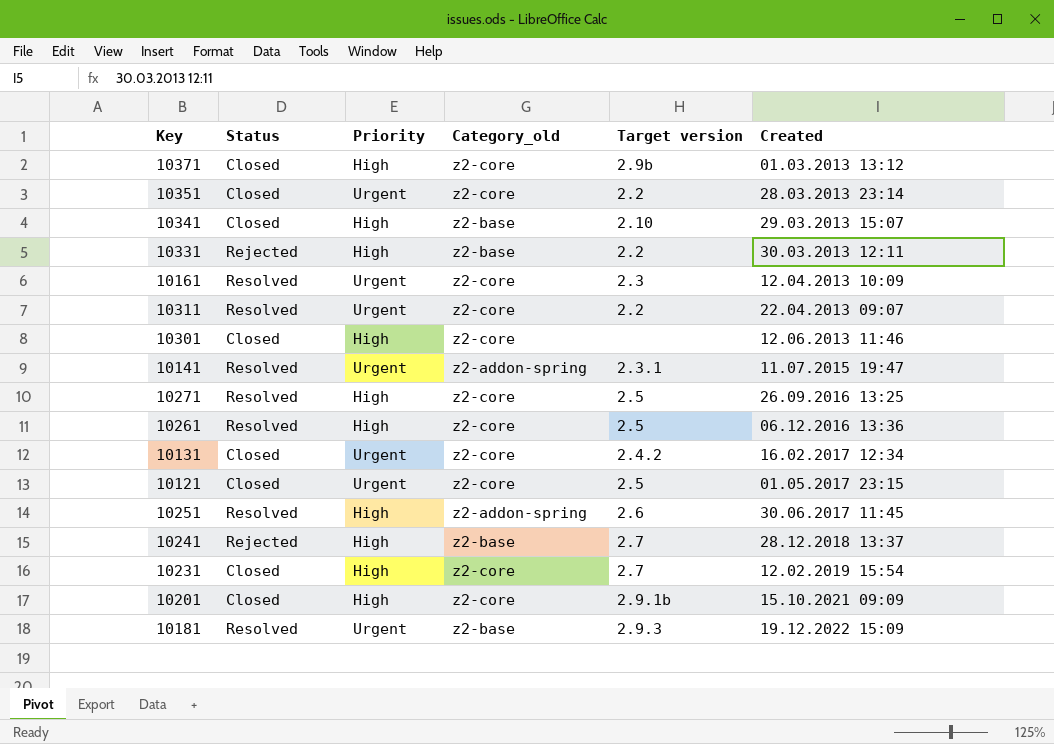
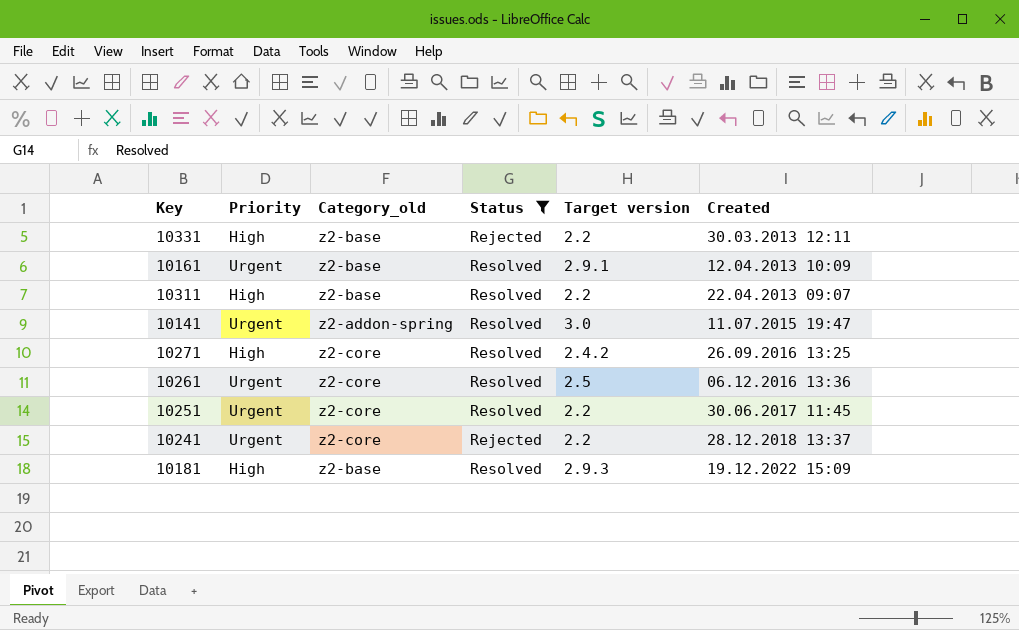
filter: none -> Status != Closed
column Status | position: 2 -> 4
10161 | Category_old: z2-core -> z2-base
10161 | Target version: 2.3 -> 2.9.1
10311 | Priority: Urgent -> High
10311 | Category_old: z2-core -> z2-base
10141 | Target version: 2.3.1 -> 3.0
10271 | Target version: 2.5 -> 2.4.2
10261 | Priority: High -> Urgent
10251 | Priority: High -> Urgent
10251 | Category_old: z2-addon-spring -> z2-core
10251 | Target version: 2.6 -> 2.2
10241 | Priority: High -> Urgent
10241 | Category_old: z2-base -> z2-core
10241 | Target version: 2.7 -> 2.2
10181 | Priority: Urgent -> High

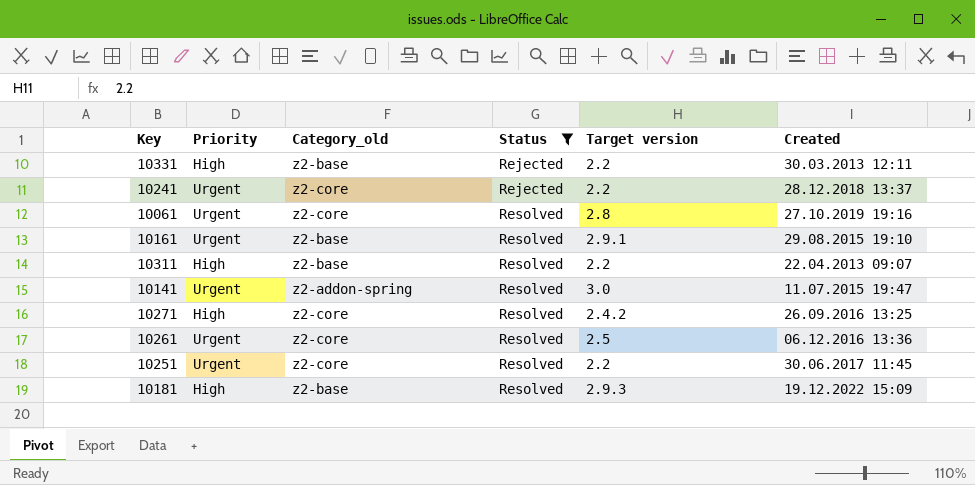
row order: Created ascending -> Status ascending
row 10061: none -> Urgent | z2-core | Resolved | 2.8 | 27.10.2019 19:16
10161 | Created: 12.04.2013 10:09 -> 29.08.2015 19:10

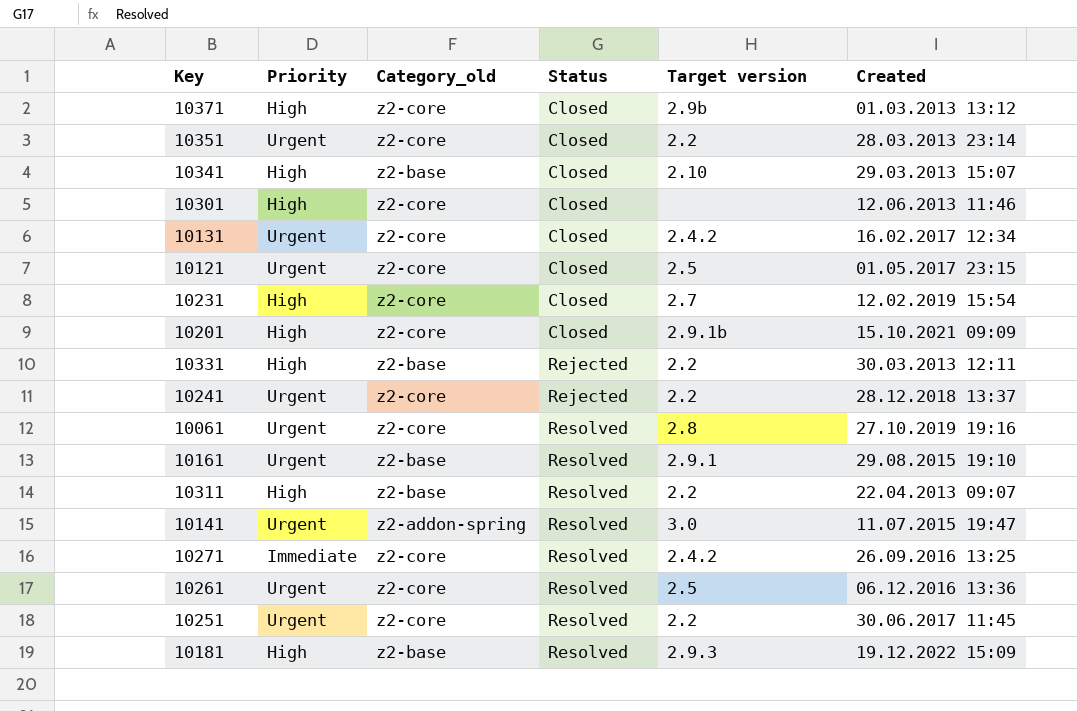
filter: Status != Closed -> none
10271 | Priority: High -> Immediate

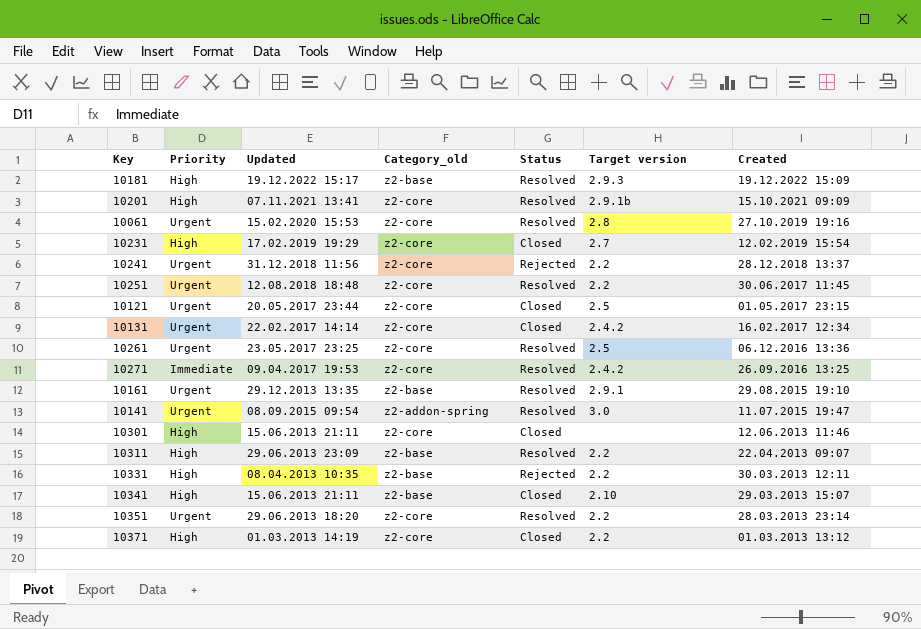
row order: Status ascending -> Created descending
column Updated | position: none -> 3
10201 | Status: Closed -> Resolved
10351 | Status: Closed -> Resolved
10371 | Target version: 2.9b -> 2.2

